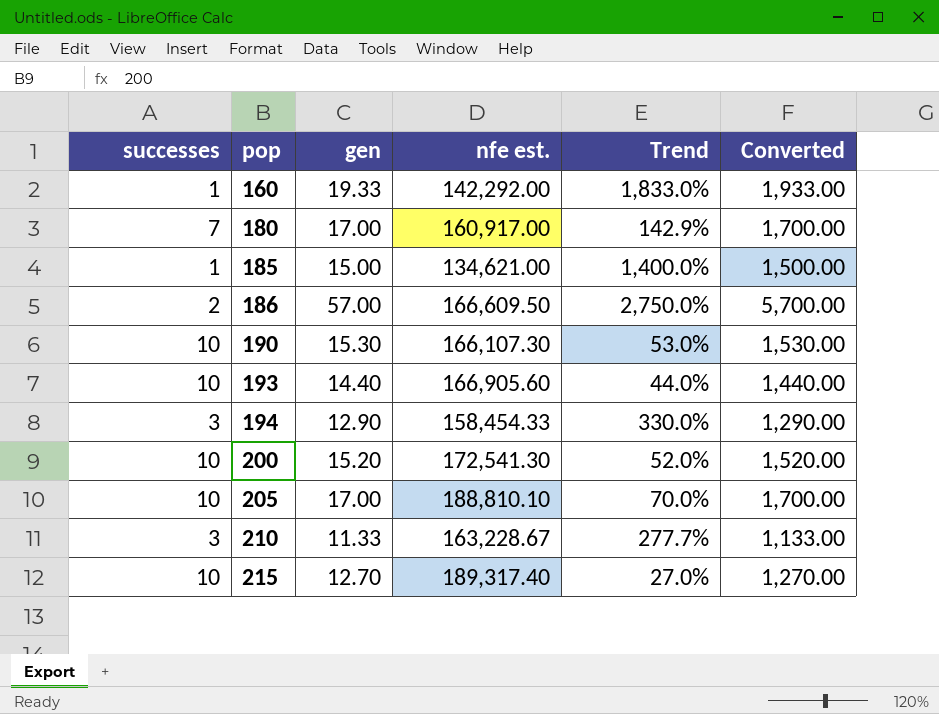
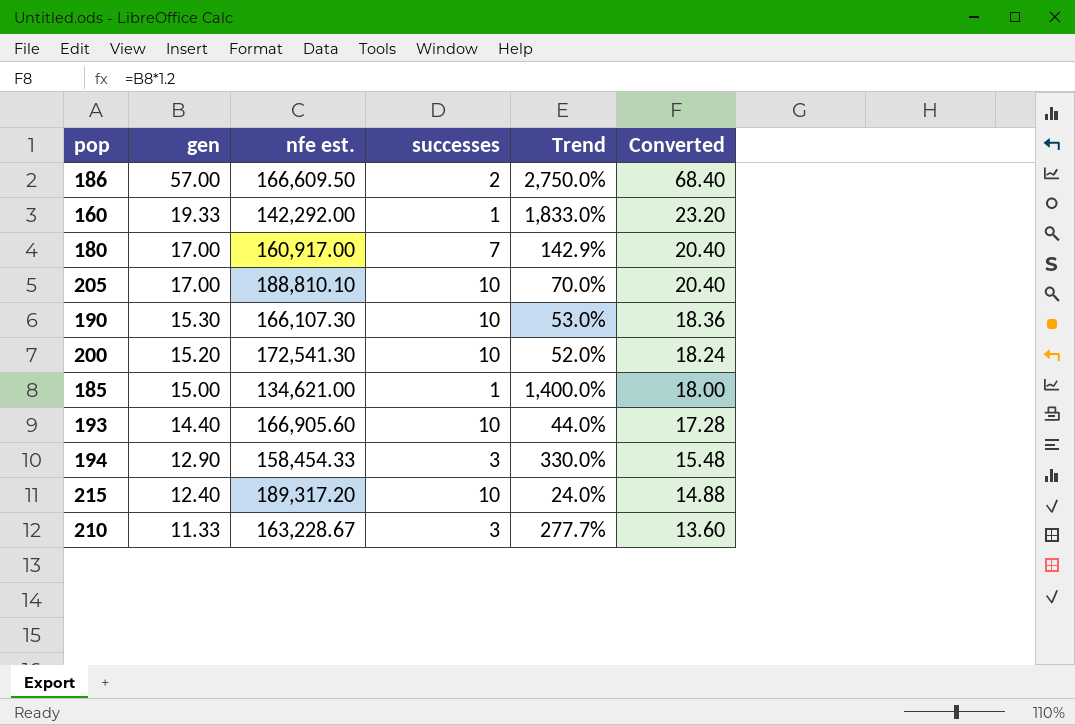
row order: pop ascending -> gen descending
column successes | position: 1 -> 4
column Converted | formula: [gen] * 100 -> [gen] * 1.2
215 | gen: 12.70 -> 12.40
215 | nfe est.: 189,317.40 -> 189,317.20
215 | Trend: 27.0% -> 24.0%

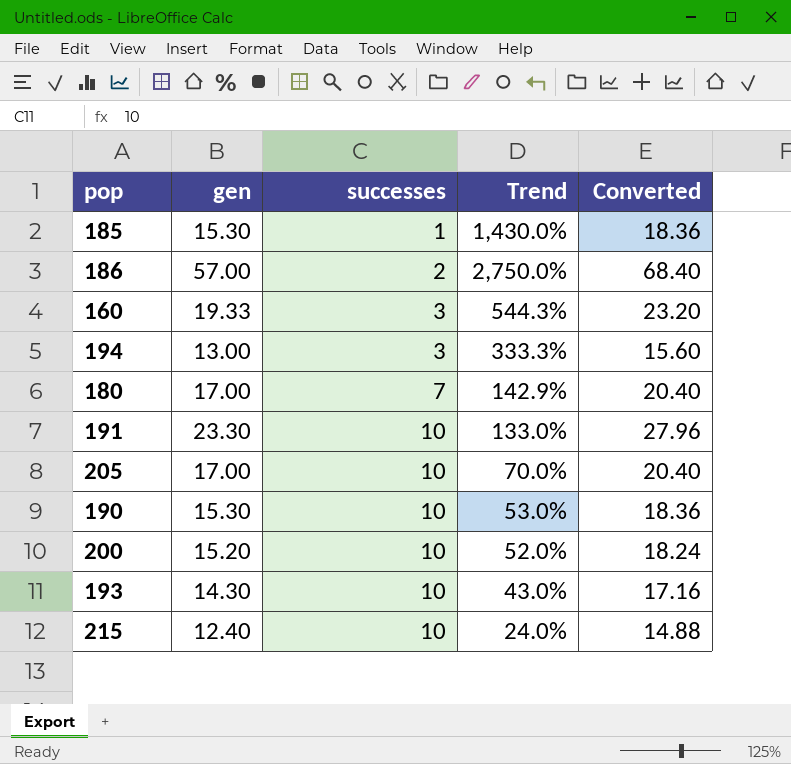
row order: gen descending -> successes ascending
column nfe est. | position: 3 -> none
row 210: 11.33 | 163,228.67 | 3 | 277.7% | 13.60 -> none
185 | gen: 15.00 -> 15.30
185 | Trend: 1,400.0% -> 1,430.0%
185 | Converted: 18.00 -> 18.36
160 | successes: 1 -> 3
160 | Trend: 1,833.0% -> 544.3%
194 | gen: 12.90 -> 13.00
194 | Trend: 330.0% -> 333.3%
194 | Converted: 15.48 -> 15.60
row 191: none -> 23.30 | 10 | 133.0% | 27.96
193 | gen: 14.40 -> 14.30
193 | Trend: 44.0% -> 43.0%
193 | Converted: 17.28 -> 17.16

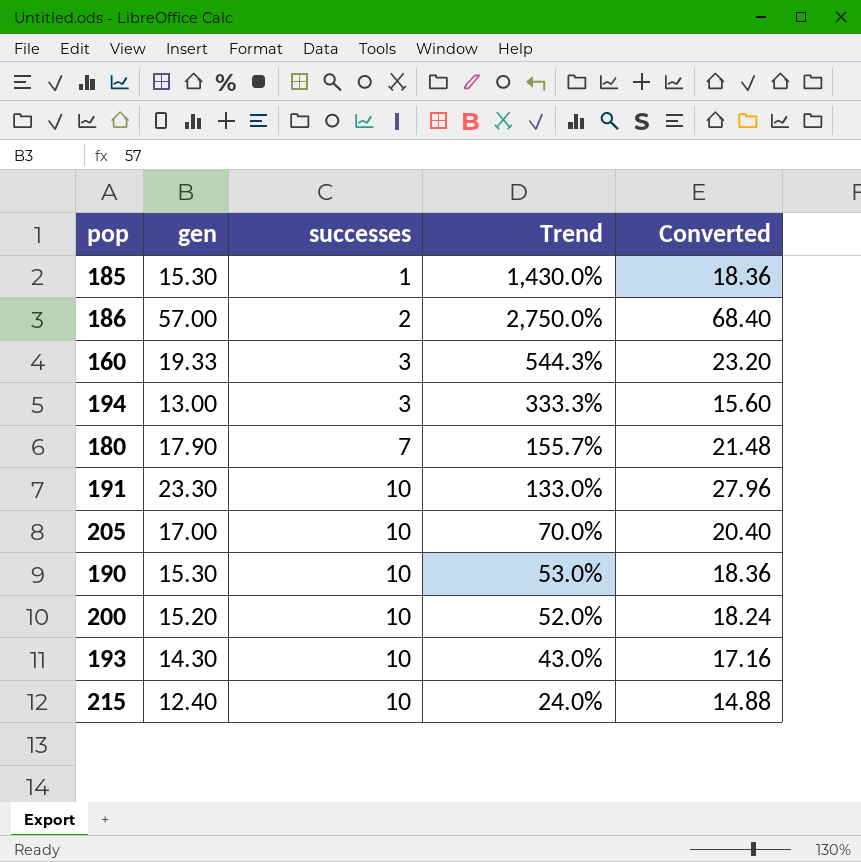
180 | gen: 17.00 -> 17.90
180 | Trend: 142.9% -> 155.7%
180 | Converted: 20.40 -> 21.48

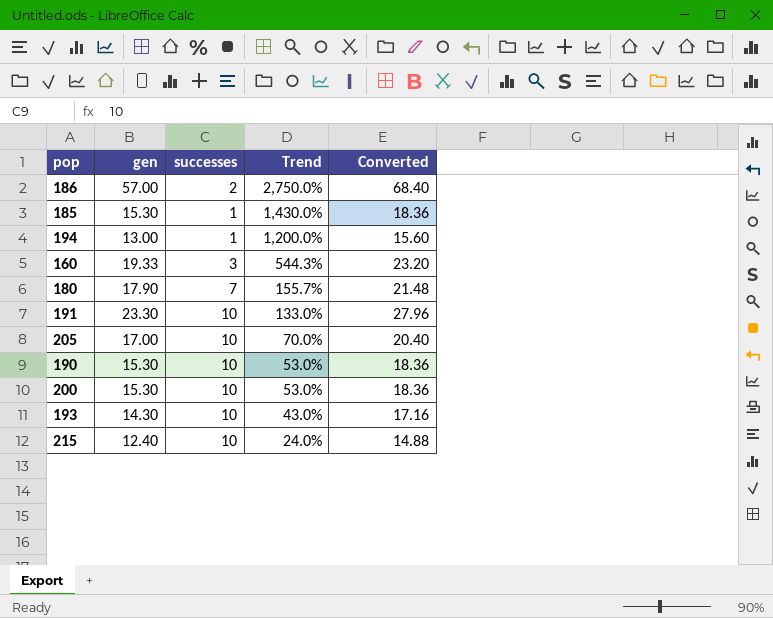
row order: successes ascending -> Trend descending
194 | successes: 3 -> 1
194 | Trend: 333.3% -> 1,200.0%
200 | gen: 15.20 -> 15.30
200 | Trend: 52.0% -> 53.0%
200 | Converted: 18.24 -> 18.36

